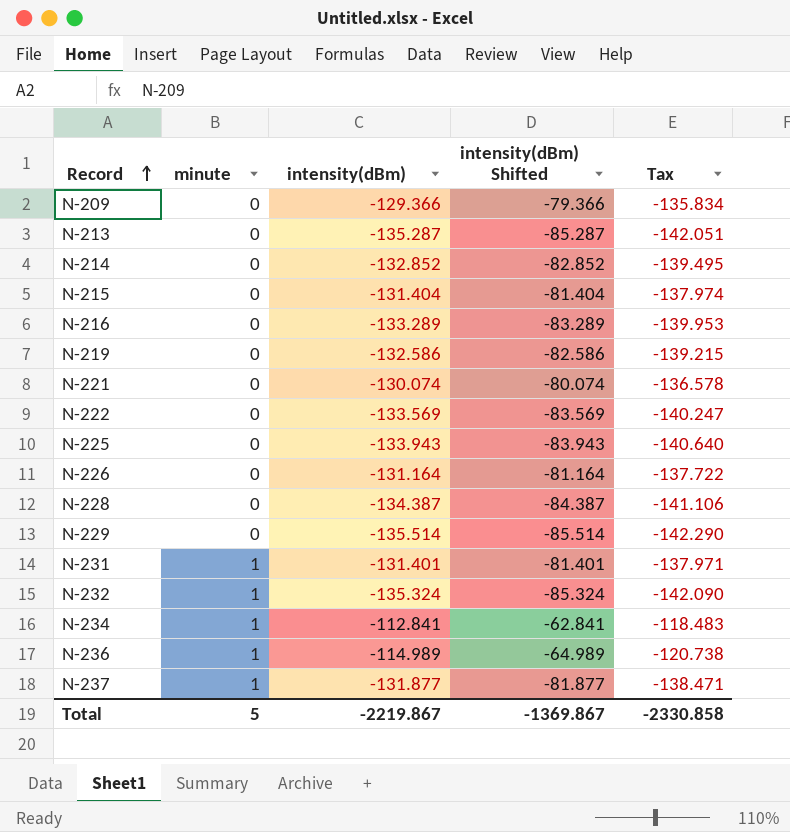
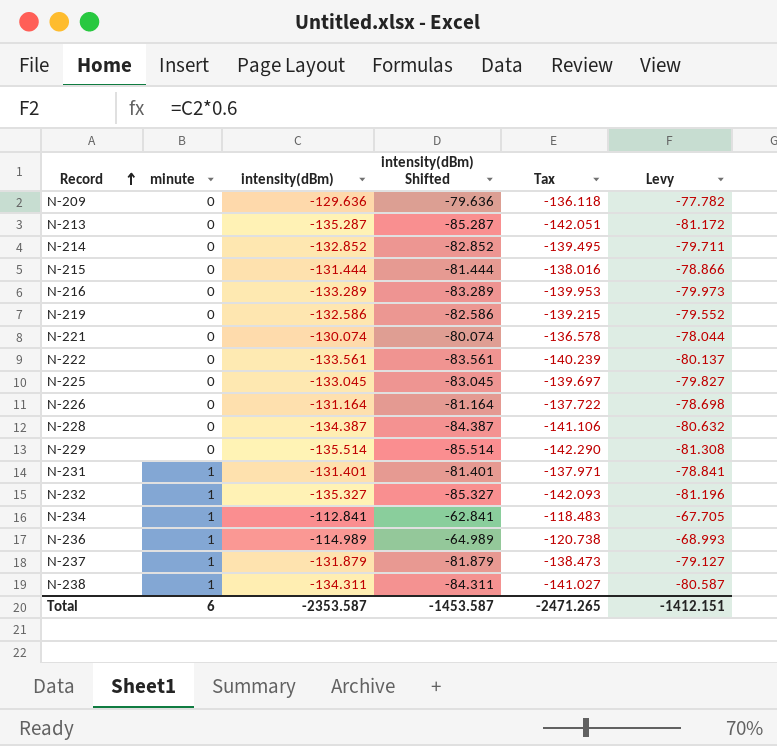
column Levy | formula: none -> [intensity(dBm)] * 0.6
N-209 | intensity(dBm): -129.366 -> -129.636
N-209 | intensity(dBm) Shifted: -79.366 -> -79.636
N-209 | Tax: -135.834 -> -136.118
N-215 | intensity(dBm): -131.404 -> -131.444
N-215 | intensity(dBm) Shifted: -81.404 -> -81.444
N-215 | Tax: -137.974 -> -138.016
N-222 | intensity(dBm): -133.569 -> -133.561
N-222 | intensity(dBm) Shifted: -83.569 -> -83.561
N-222 | Tax: -140.247 -> -140.239
N-225 | intensity(dBm): -133.943 -> -133.045
N-225 | intensity(dBm) Shifted: -83.943 -> -83.045
N-225 | Tax: -140.640 -> -139.697
N-232 | intensity(dBm): -135.324 -> -135.327
N-232 | intensity(dBm) Shifted: -85.324 -> -85.327
N-232 | Tax: -142.090 -> -142.093
N-237 | intensity(dBm): -131.877 -> -131.879
N-237 | intensity(dBm) Shifted: -81.877 -> -81.879
N-237 | Tax: -138.471 -> -138.473
row N-238: none -> 1 | -134.311 | -84.311 | -141.027 | -80.587
Total | minute: 5 -> 6
Total | intensity(dBm): -2219.867 -> -2353.587
Total | intensity(dBm) Shifted: -1369.867 -> -1453.587
Total | Tax: -2330.858 -> -2471.265

